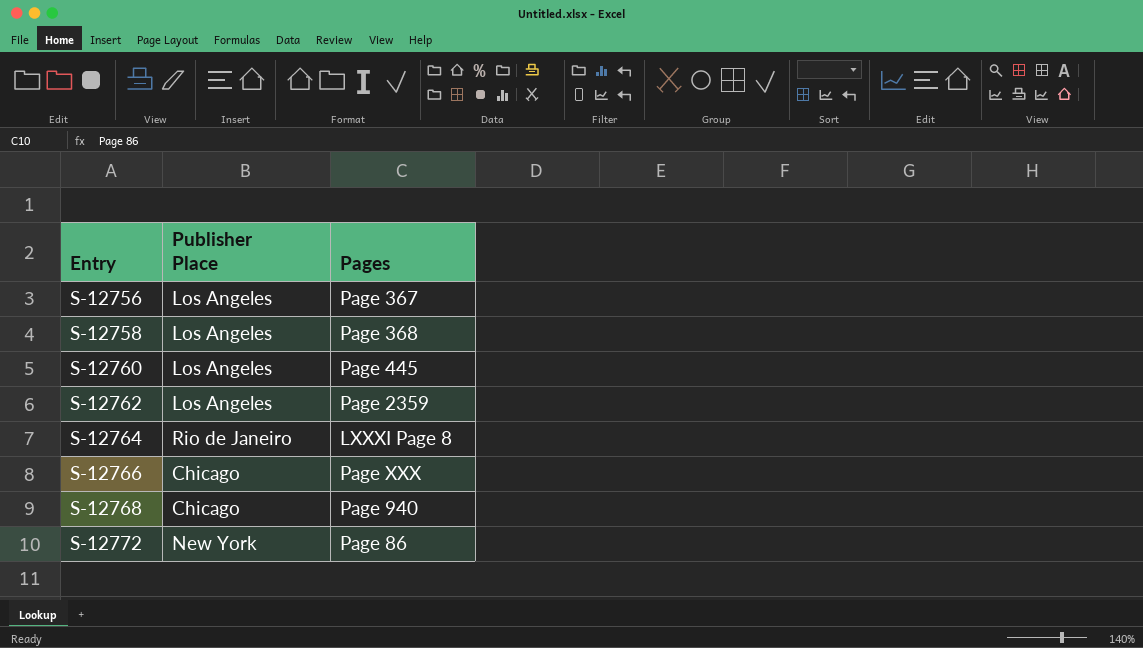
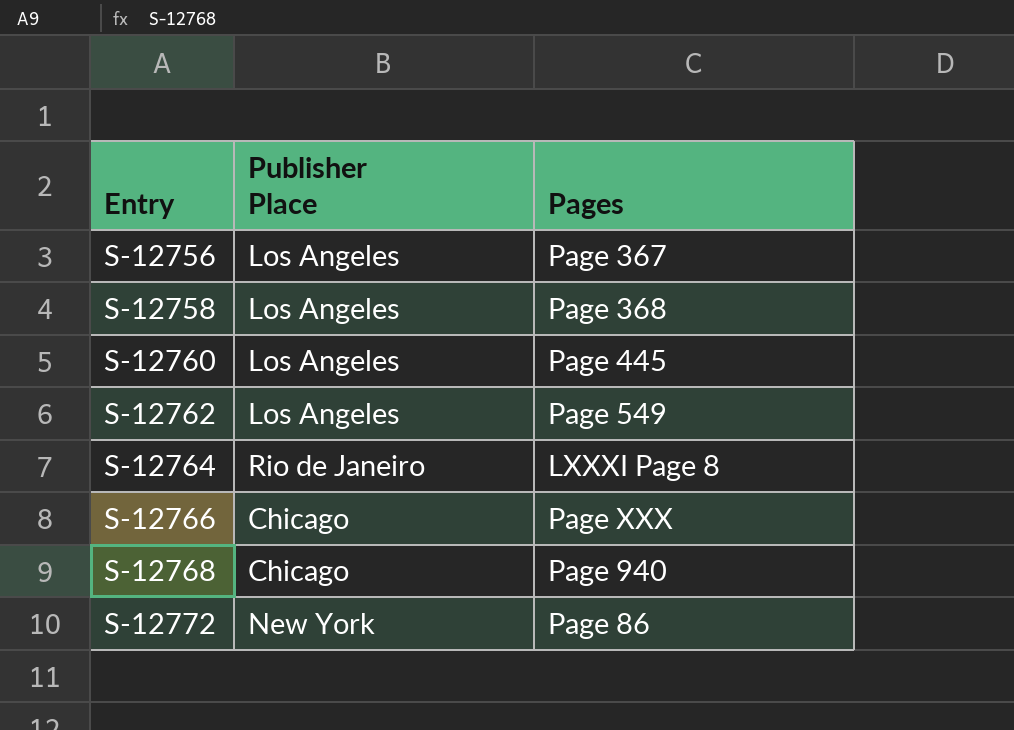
S-12762 | Pages: Page 2359 -> Page 549

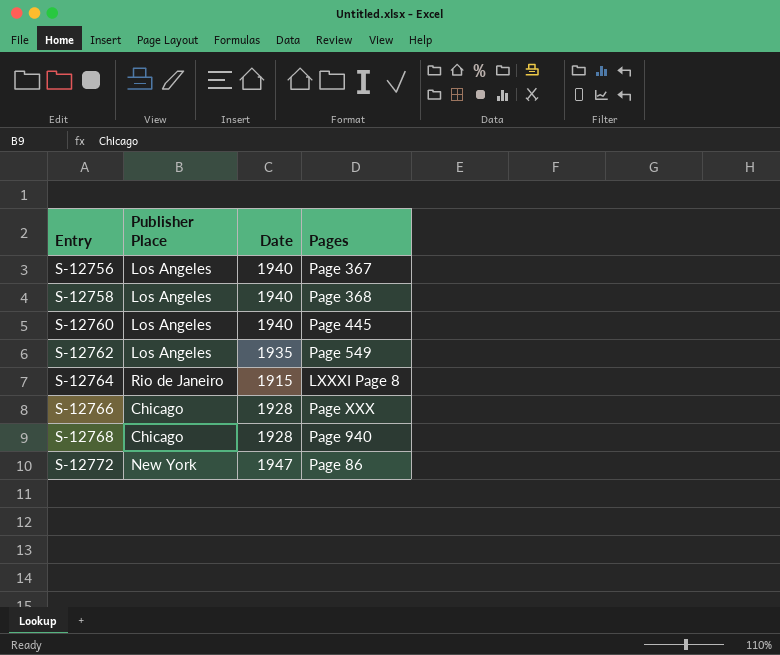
column Date | position: none -> 3

